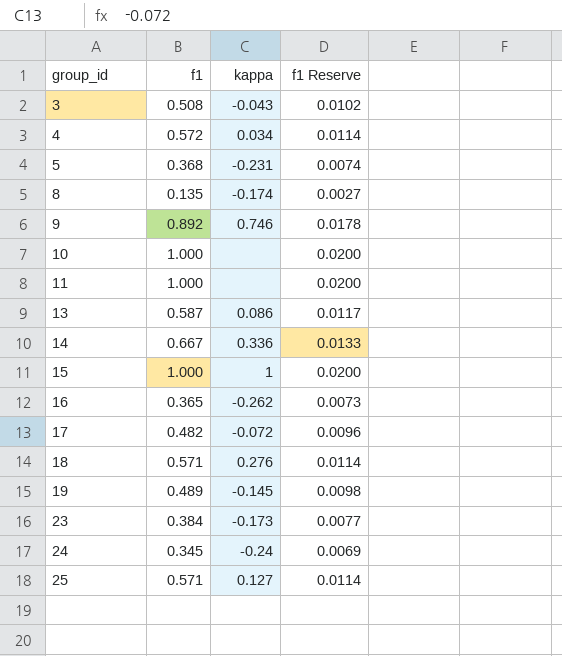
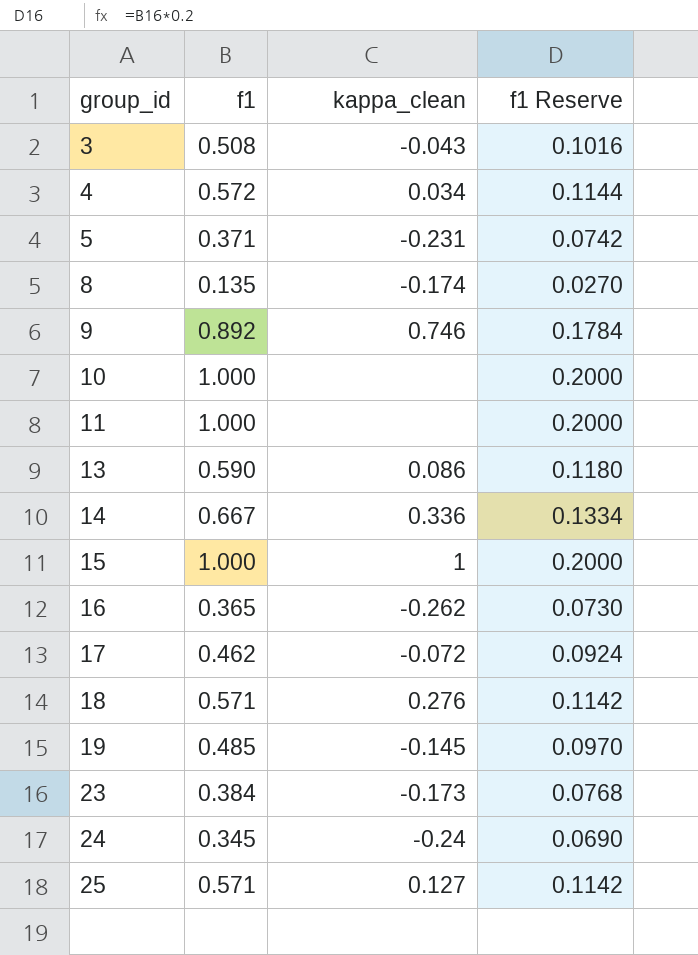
column name: kappa -> kappa_clean
column f1 Reserve | formula: [f1] * 0.02 -> [f1] * 0.2
5 | f1: 0.368 -> 0.371
13 | f1: 0.587 -> 0.590
17 | f1: 0.482 -> 0.462
19 | f1: 0.489 -> 0.485

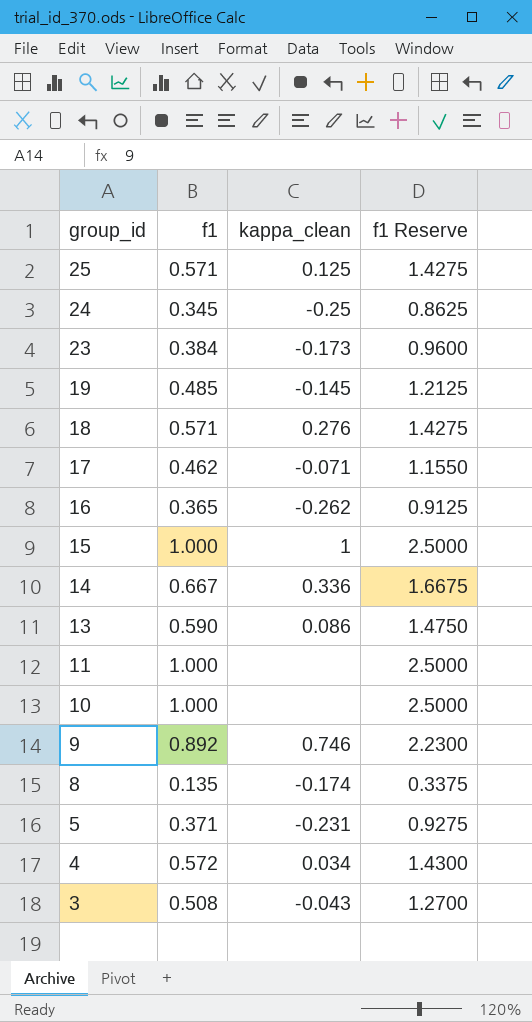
row order: group_id ascending -> group_id descending
column f1 Reserve | formula: [f1] * 0.2 -> [f1] * 2.5
25 | kappa_clean: 0.127 -> 0.125
24 | kappa_clean: -0.24 -> -0.25
17 | kappa_clean: -0.072 -> -0.071

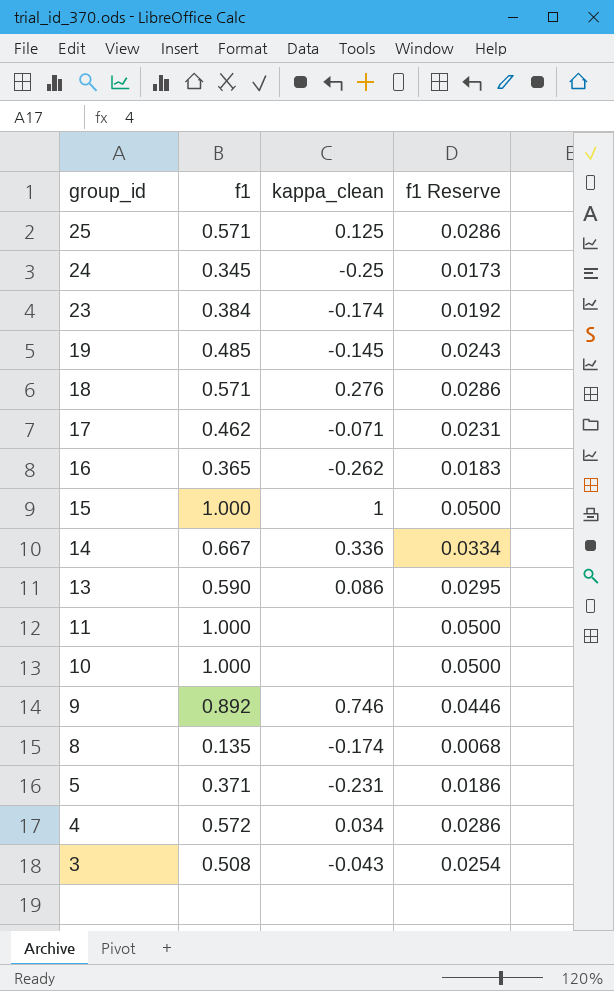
column f1 Reserve | formula: [f1] * 2.5 -> [f1] * 0.05
23 | kappa_clean: -0.173 -> -0.174

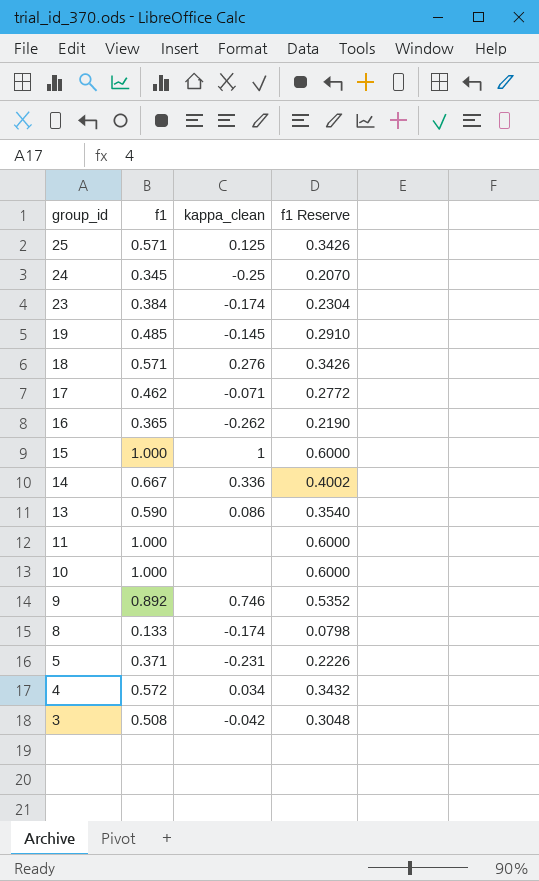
column f1 Reserve | formula: [f1] * 0.05 -> [f1] * 0.6
8 | f1: 0.135 -> 0.133
3 | kappa_clean: -0.043 -> -0.042

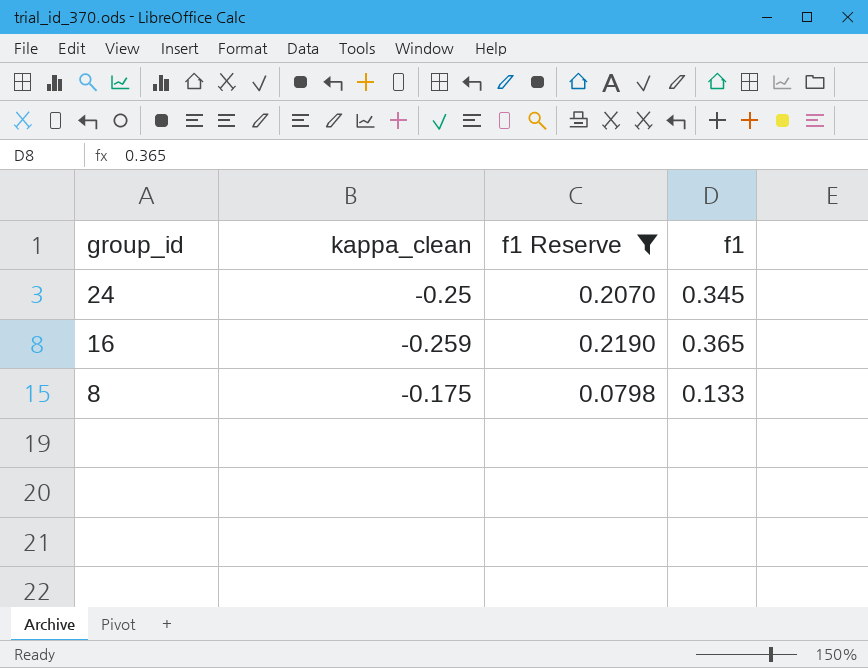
filter: none -> f1 Reserve <= 0.2190
column f1 | position: 2 -> 4
16 | kappa_clean: -0.262 -> -0.259
8 | kappa_clean: -0.174 -> -0.175

